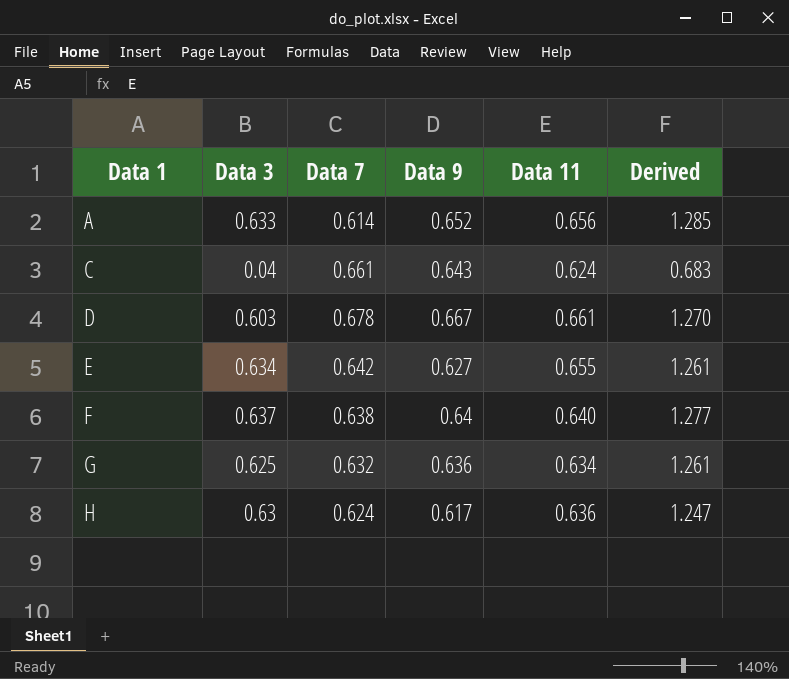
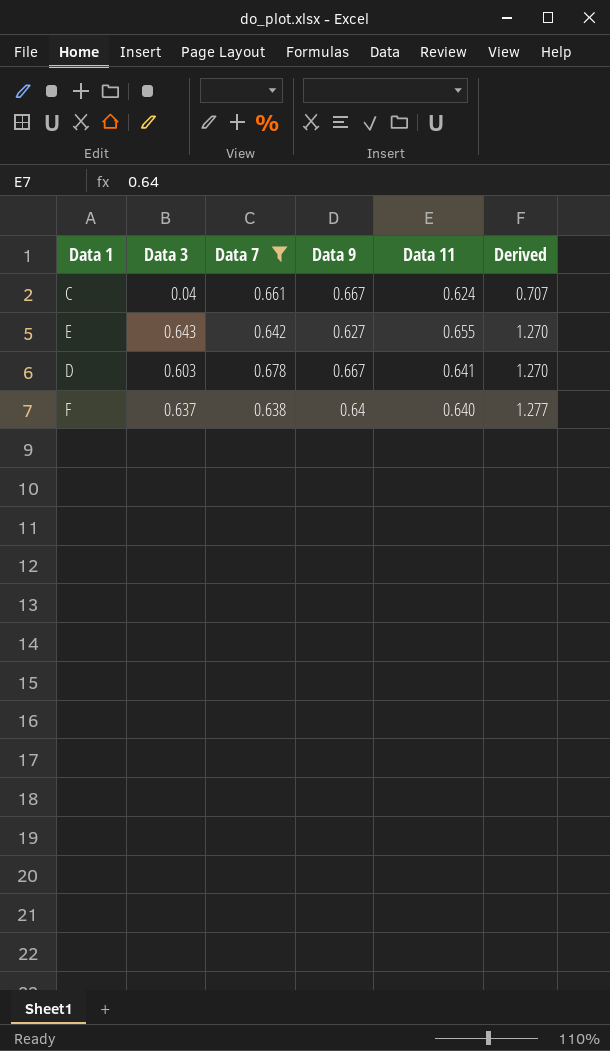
filter: none -> Data 7 >= 0.638
row order: Data 1 ascending -> Derived ascending
C | Data 9: 0.643 -> 0.667
C | Derived: 0.683 -> 0.707
E | Data 3: 0.634 -> 0.643
E | Derived: 1.261 -> 1.270
D | Data 11: 0.661 -> 0.641

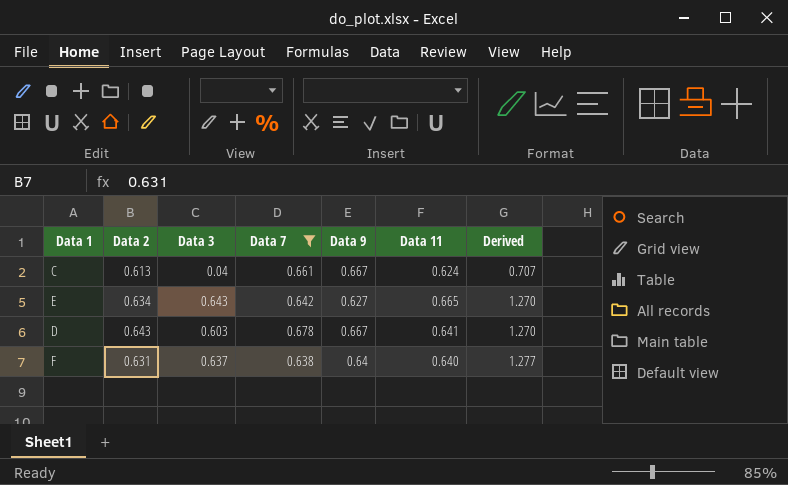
column Data 2 | position: none -> 2
E | Data 11: 0.655 -> 0.665

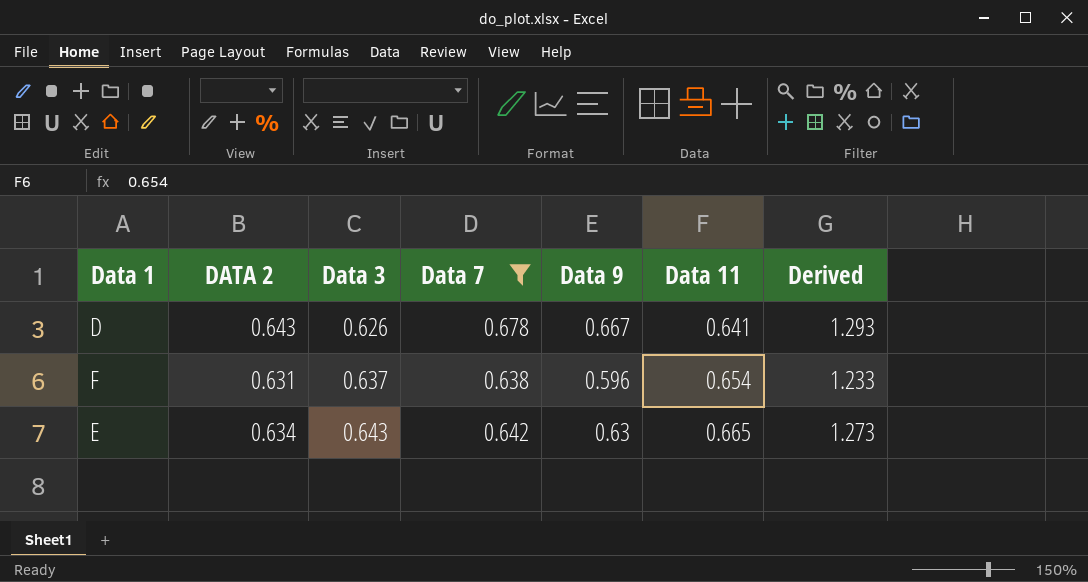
row order: Derived ascending -> Data 3 ascending
column name: Data 2 -> DATA 2
row C: 0.613 | 0.04 | 0.661 | 0.667 | 0.624 | 0.707 -> none
D | Data 3: 0.603 -> 0.626
D | Derived: 1.270 -> 1.293
F | Data 9: 0.64 -> 0.596
F | Data 11: 0.640 -> 0.654
F | Derived: 1.277 -> 1.233
E | Data 9: 0.627 -> 0.63
E | Derived: 1.270 -> 1.273

